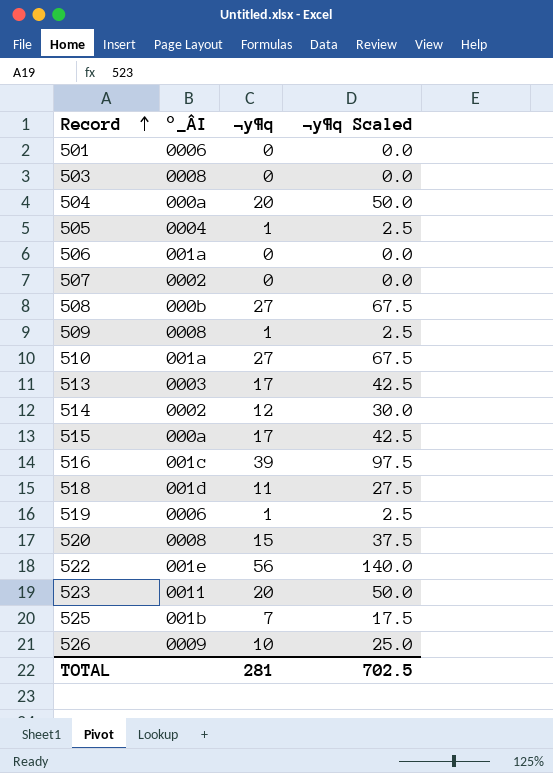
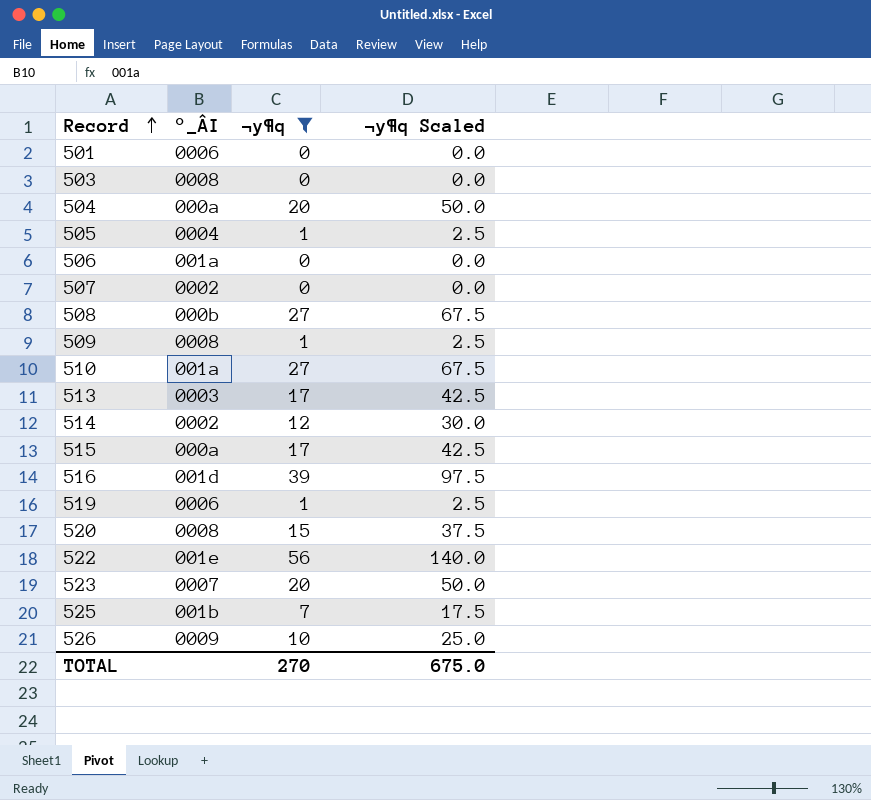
filter: none -> ¬y¶q != 11
516 | °_ÂI: 001c -> 001d
523 | °_ÂI: 0011 -> 0007
TOTAL | ¬y¶q: 281 -> 270
TOTAL | ¬y¶q Scaled: 702.5 -> 675.0

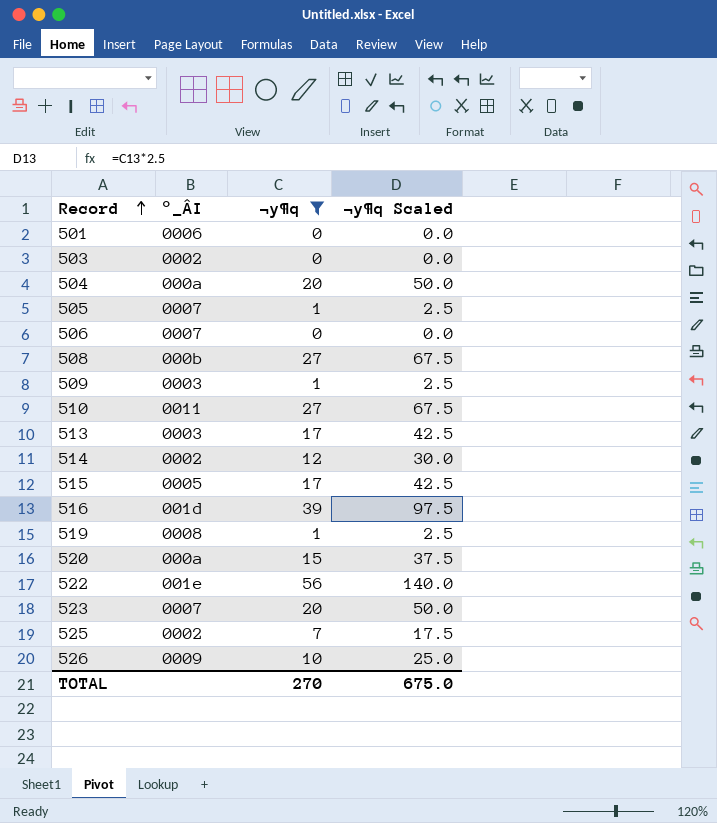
row 507: 0002 | 0 | 0.0 -> none
503 | °_ÂI: 0008 -> 0002
505 | °_ÂI: 0004 -> 0007
506 | °_ÂI: 001a -> 0007
509 | °_ÂI: 0008 -> 0003
510 | °_ÂI: 001a -> 0011
515 | °_ÂI: 000a -> 0005
519 | °_ÂI: 0006 -> 0008
520 | °_ÂI: 0008 -> 000a
525 | °_ÂI: 001b -> 0002

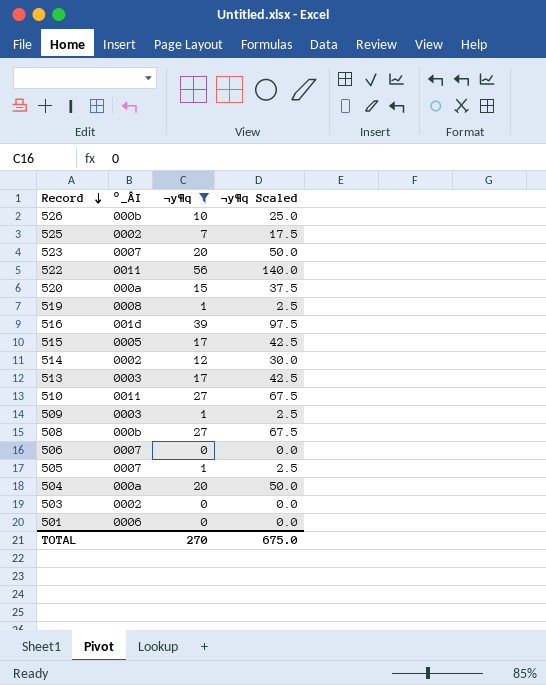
row order: Record ascending -> Record descending
526 | °_ÂI: 0009 -> 000b
522 | °_ÂI: 001e -> 0011

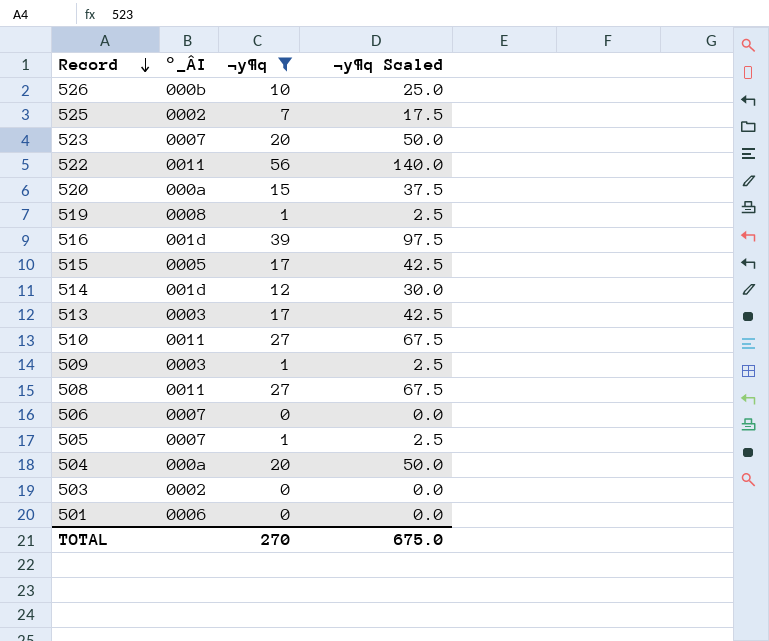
514 | °_ÂI: 0002 -> 001d
508 | °_ÂI: 000b -> 0011

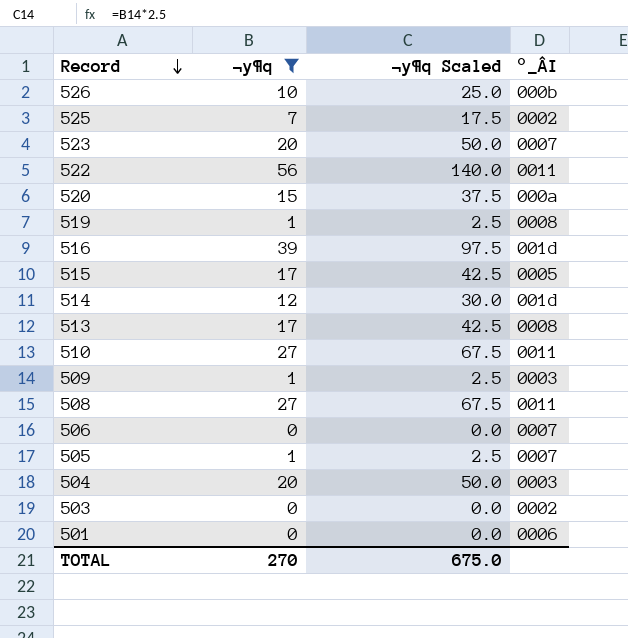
column °_ÂI | position: 2 -> 4
513 | °_ÂI: 0003 -> 0008
504 | °_ÂI: 000a -> 0003

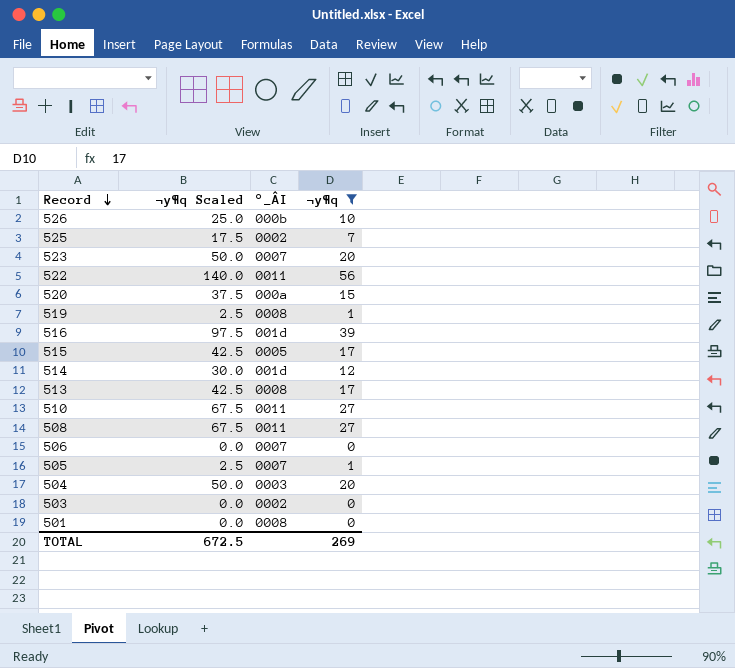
column ¬y¶q | position: 2 -> 4
row 509: 1 | 2.5 | 0003 -> none
501 | °_ÂI: 0006 -> 0008
TOTAL | ¬y¶q Scaled: 675.0 -> 672.5
TOTAL | ¬y¶q: 270 -> 269

